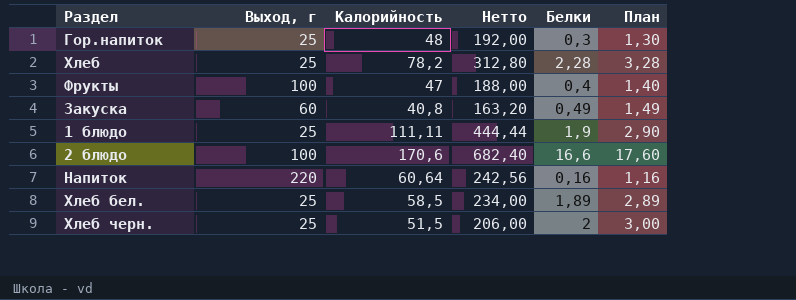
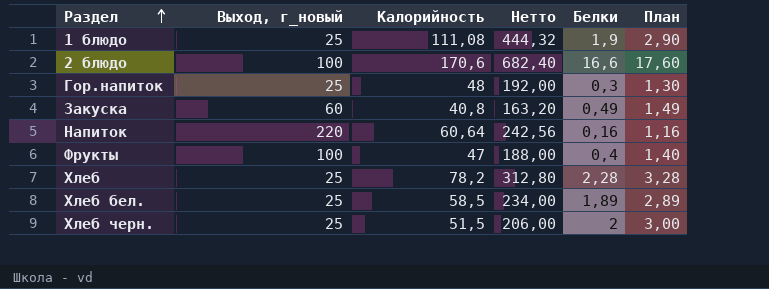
row order: none -> Раздел ascending
column name: Выход, г -> Выход, г_новый
1 блюдо | Калорийность: 111,11 -> 111,08
1 блюдо | Нетто: 444,44 -> 444,32

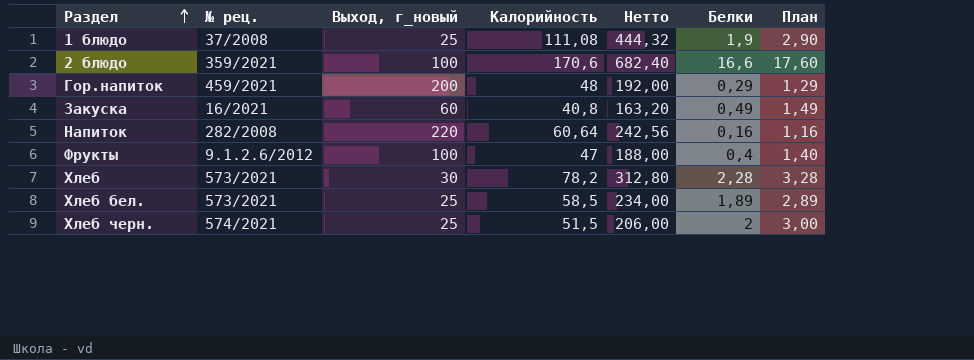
column № рец. | position: none -> 2
Гор.напиток | Выход, г_новый: 25 -> 200
Гор.напиток | Белки: 0,3 -> 0,29
Гор.напиток | План: 1,30 -> 1,29
Хлеб | Выход, г_новый: 25 -> 30

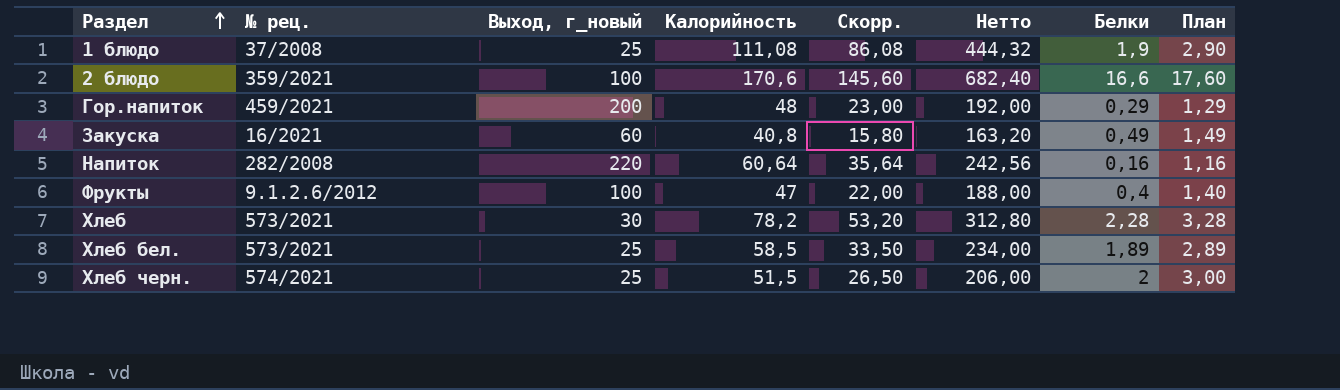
column Скорр. | formula: none -> [Калорийность] - 25

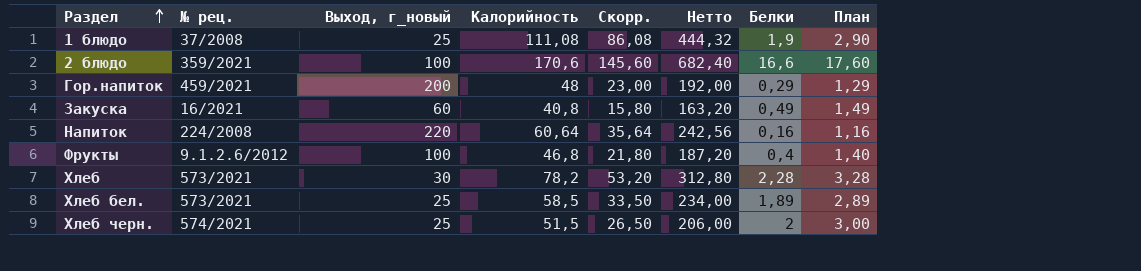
Напиток | № рец.: 282/2008 -> 224/2008
Фрукты | Калорийность: 47 -> 46,8
Фрукты | Скорр.: 22,00 -> 21,80
Фрукты | Нетто: 188,00 -> 187,20

